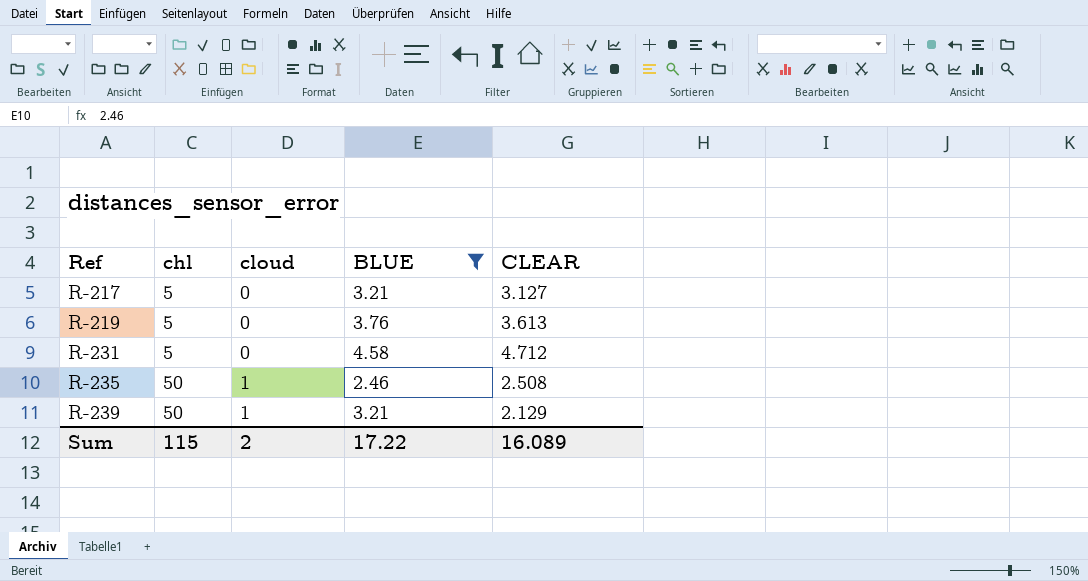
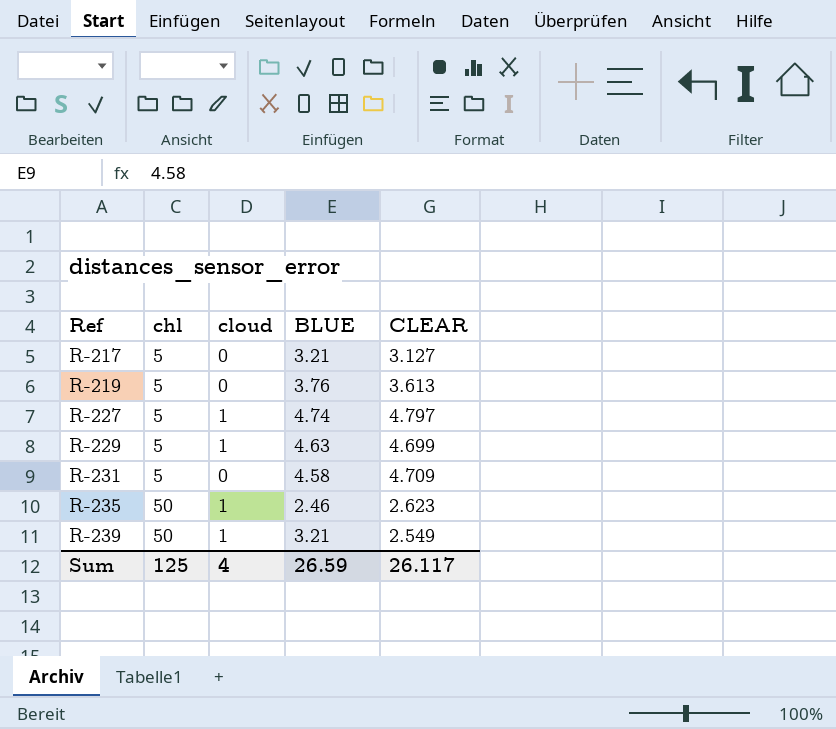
filter: BLUE <= 4.58 -> none
R-231 | CLEAR: 4.712 -> 4.709
R-235 | CLEAR: 2.508 -> 2.623
R-239 | CLEAR: 2.129 -> 2.549
Sum | chl: 115 -> 125
Sum | cloud: 2 -> 4
Sum | BLUE: 17.22 -> 26.59
Sum | CLEAR: 16.089 -> 26.117

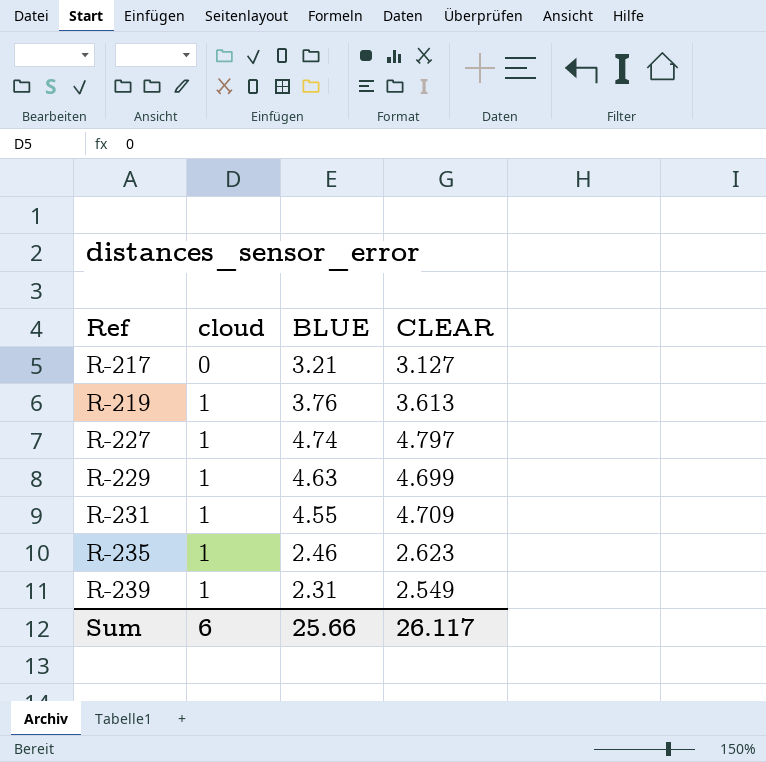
column chl | position: 2 -> none
R-219 | cloud: 0 -> 1
R-231 | cloud: 0 -> 1
R-231 | BLUE: 4.58 -> 4.55
R-239 | BLUE: 3.21 -> 2.31
Sum | cloud: 4 -> 6
Sum | BLUE: 26.59 -> 25.66

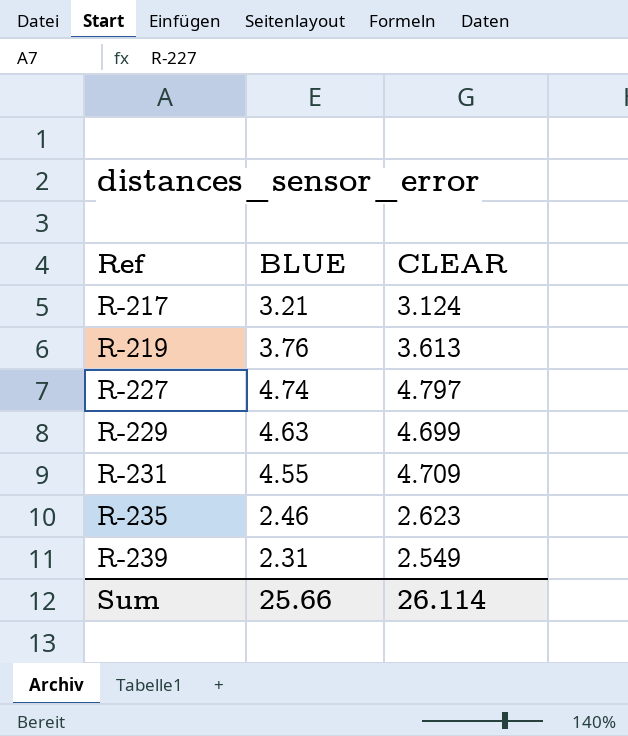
column cloud | position: 2 -> none
R-217 | CLEAR: 3.127 -> 3.124
Sum | CLEAR: 26.117 -> 26.114

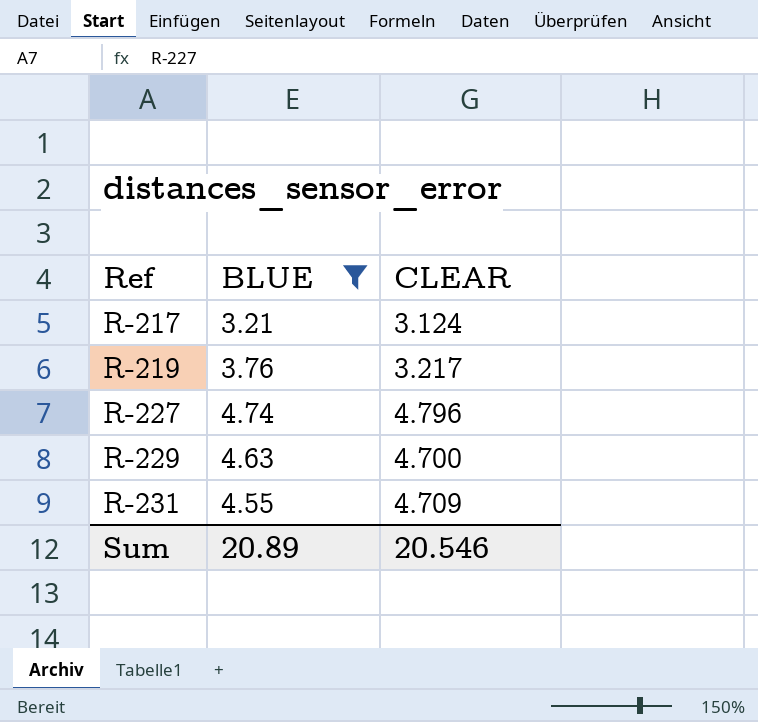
filter: none -> BLUE >= 3.21
R-219 | CLEAR: 3.613 -> 3.217
R-227 | CLEAR: 4.797 -> 4.796
R-229 | CLEAR: 4.699 -> 4.700
Sum | BLUE: 25.66 -> 20.89
Sum | CLEAR: 26.114 -> 20.546

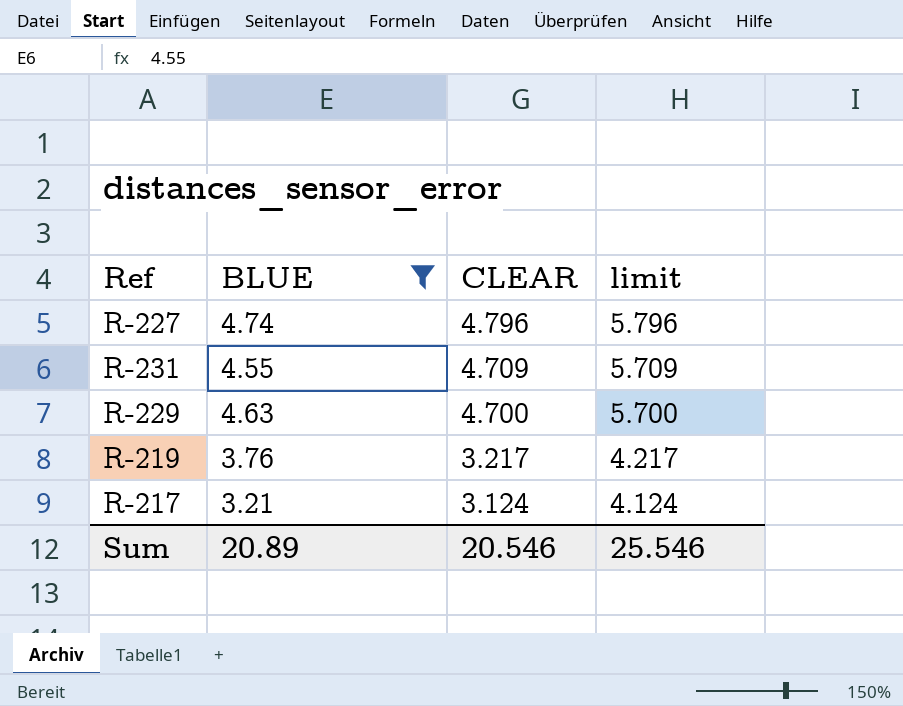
row order: Ref ascending -> CLEAR descending
column limit | formula: none -> [CLEAR] + 1

